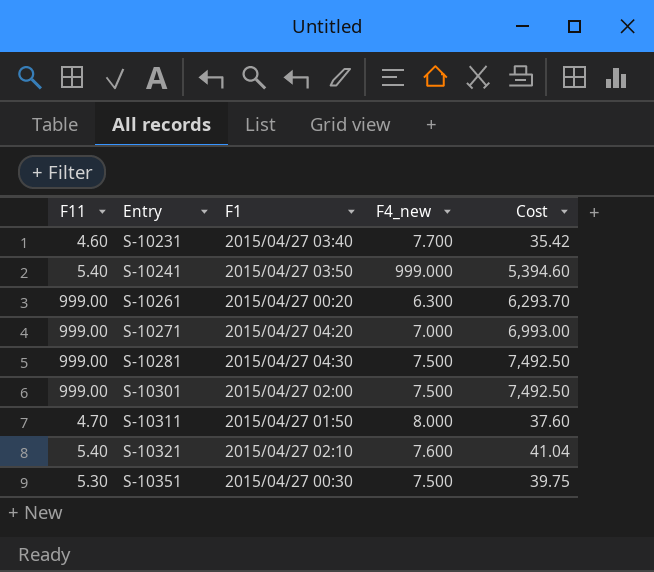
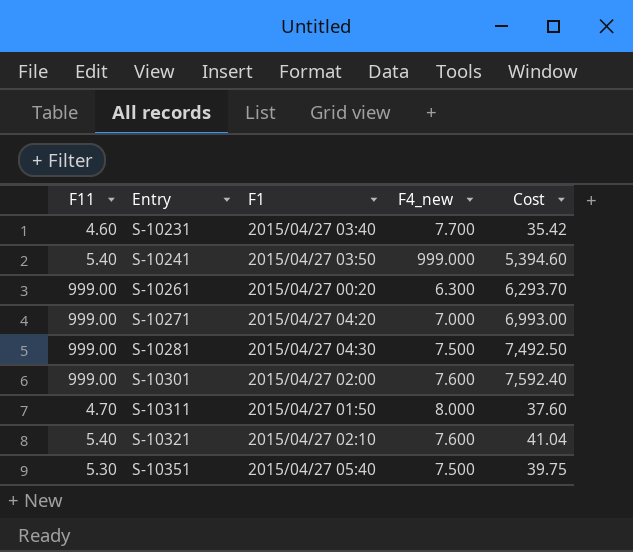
S-10301 | F4_new: 7.500 -> 7.600
S-10301 | Cost: 7,492.50 -> 7,592.40
S-10351 | F1: 2015/04/27 00:30 -> 2015/04/27 05:40

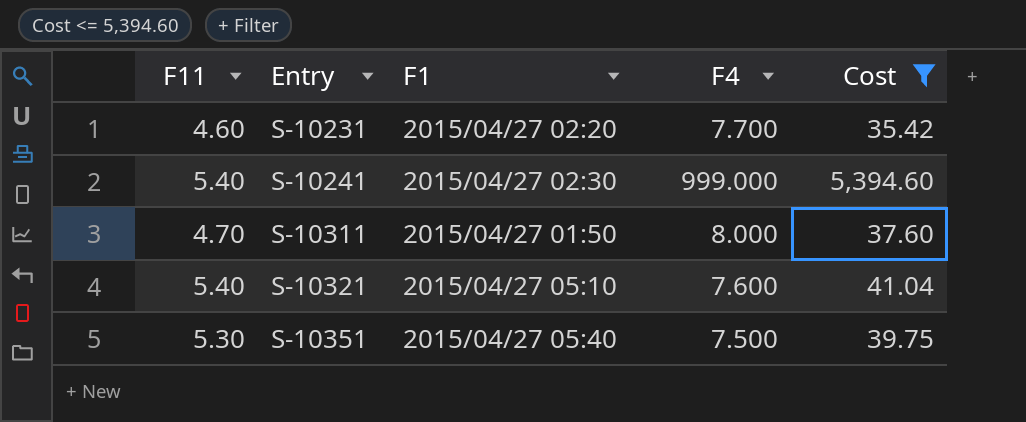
filter: none -> Cost <= 5,394.60
column name: F4_new -> F4
S-10231 | F1: 2015/04/27 03:40 -> 2015/04/27 02:20
S-10241 | F1: 2015/04/27 03:50 -> 2015/04/27 02:30
S-10321 | F1: 2015/04/27 02:10 -> 2015/04/27 05:10

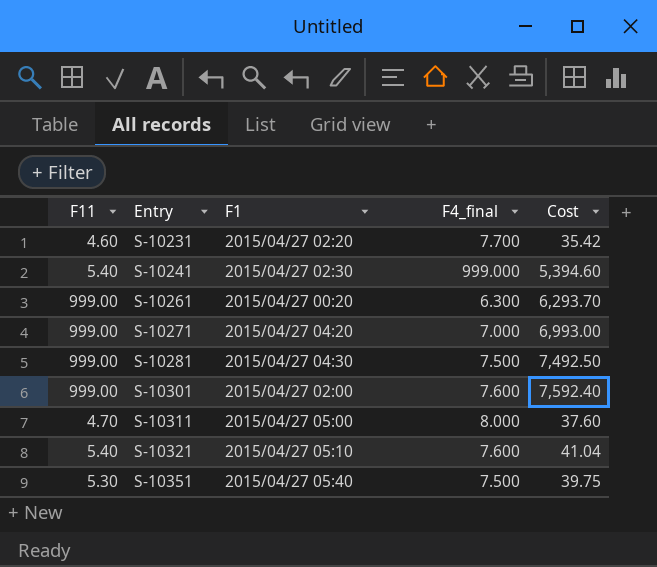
filter: Cost <= 5,394.60 -> none
column name: F4 -> F4_final
S-10311 | F1: 2015/04/27 01:50 -> 2015/04/27 05:00

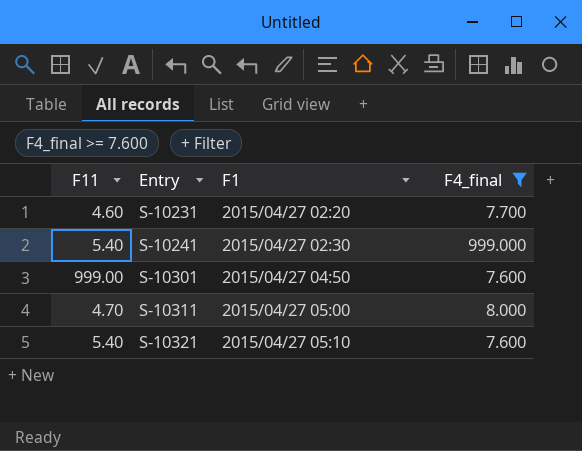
filter: none -> F4_final >= 7.600
column Cost | formula: [F11] * [F4_final] -> none
S-10301 | F1: 2015/04/27 02:00 -> 2015/04/27 04:50

